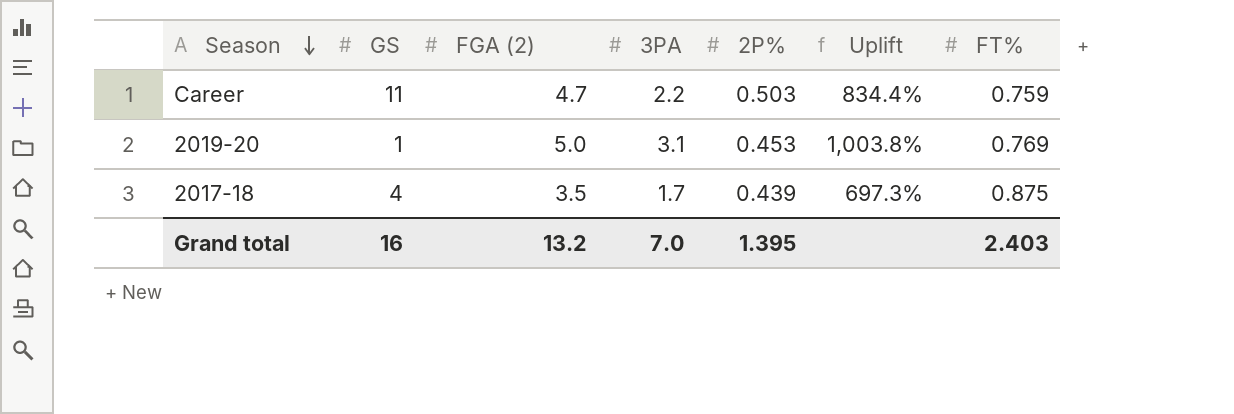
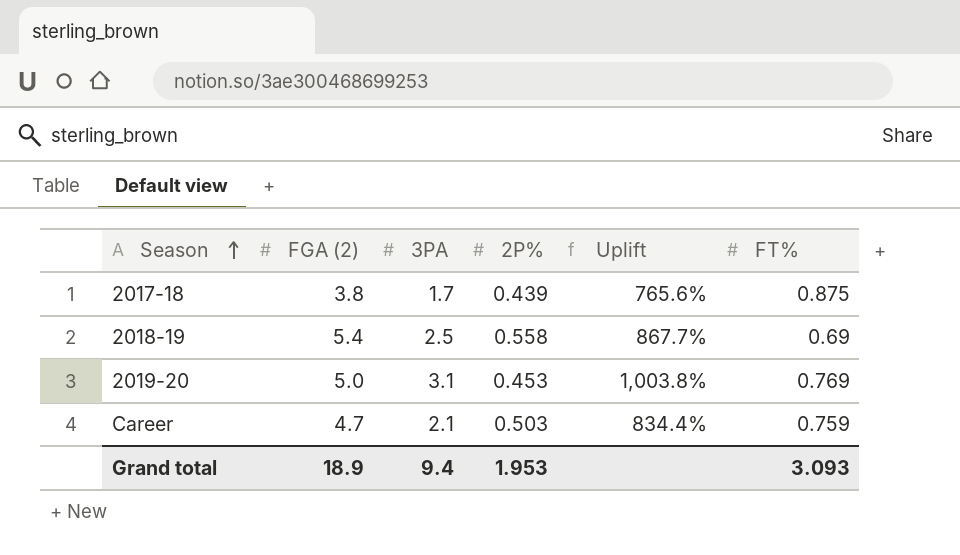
row order: Season descending -> Season ascending
column GS | position: 2 -> none
2017-18 | FGA (2): 3.5 -> 3.8
2017-18 | Uplift: 697.3% -> 765.6%
row 2018-19: none -> 5.4 | 2.5 | 0.558 | 867.7% | 0.69
Career | 3PA: 2.2 -> 2.1
Grand total | FGA (2): 13.2 -> 18.9
Grand total | 3PA: 7.0 -> 9.4
Grand total | 2P%: 1.395 -> 1.953
Grand total | FT%: 2.403 -> 3.093

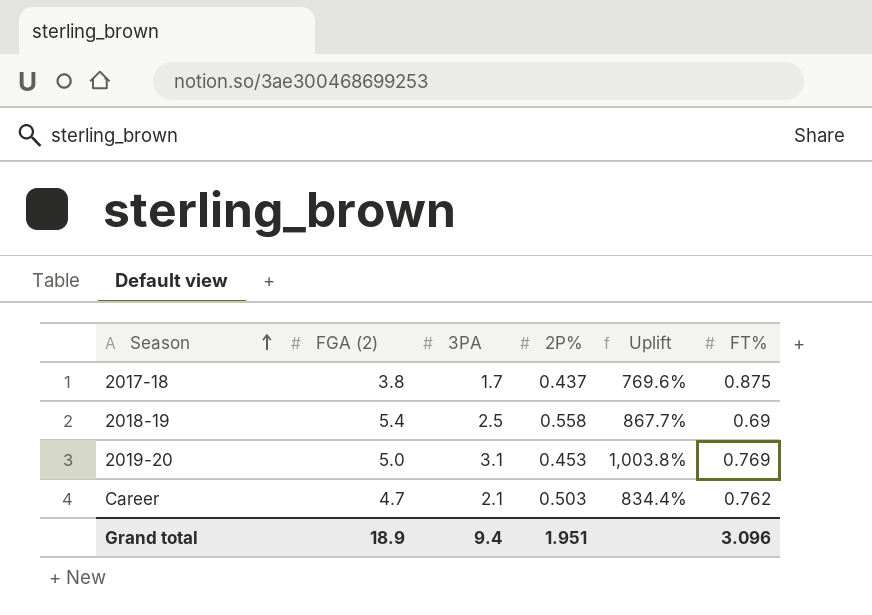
2017-18 | 2P%: 0.439 -> 0.437
2017-18 | Uplift: 765.6% -> 769.6%
Career | FT%: 0.759 -> 0.762
Grand total | 2P%: 1.953 -> 1.951
Grand total | FT%: 3.093 -> 3.096

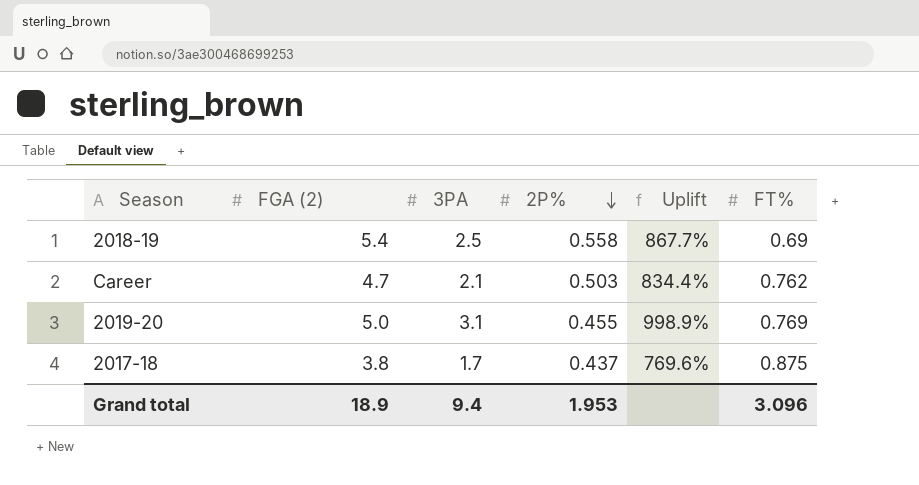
row order: Season ascending -> 2P% descending
2019-20 | 2P%: 0.453 -> 0.455
2019-20 | Uplift: 1,003.8% -> 998.9%
Grand total | 2P%: 1.951 -> 1.953

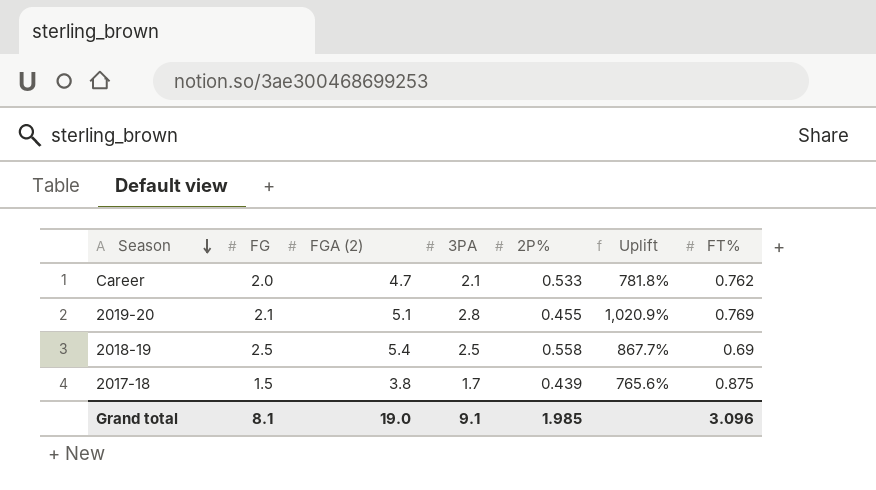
row order: 2P% descending -> Season descending
column FG | position: none -> 2
Career | 2P%: 0.503 -> 0.533
Career | Uplift: 834.4% -> 781.8%
2019-20 | FGA (2): 5.0 -> 5.1
2019-20 | 3PA: 3.1 -> 2.8
2019-20 | Uplift: 998.9% -> 1,020.9%
2017-18 | 2P%: 0.437 -> 0.439
2017-18 | Uplift: 769.6% -> 765.6%
Grand total | FGA (2): 18.9 -> 19.0
Grand total | 3PA: 9.4 -> 9.1
Grand total | 2P%: 1.953 -> 1.985

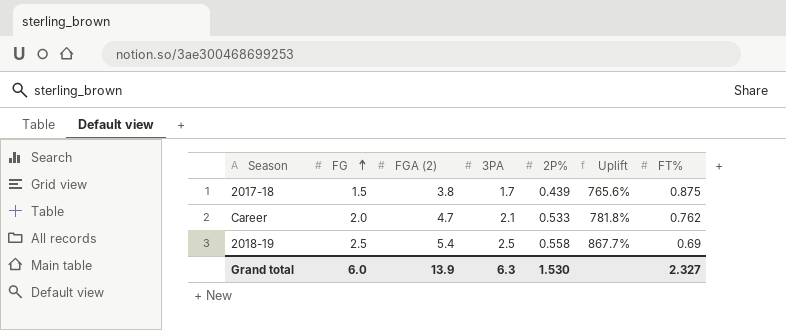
row order: Season descending -> FG ascending
row 2019-20: 2.1 | 5.1 | 2.8 | 0.455 | 1,020.9% | 0.769 -> none
Grand total | FG: 8.1 -> 6.0
Grand total | FGA (2): 19.0 -> 13.9
Grand total | 3PA: 9.1 -> 6.3
Grand total | 2P%: 1.985 -> 1.530
Grand total | FT%: 3.096 -> 2.327

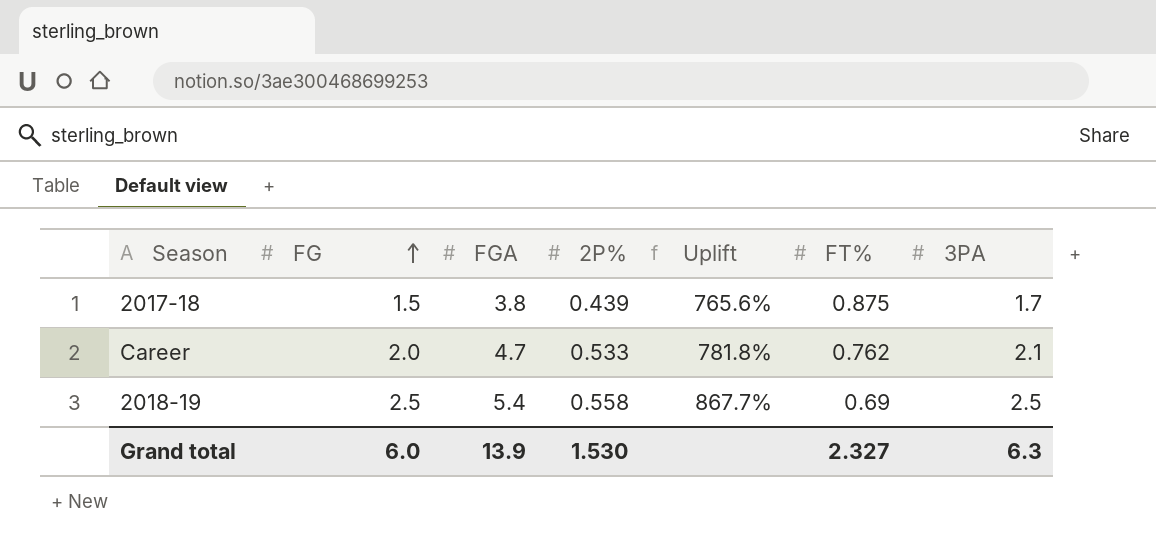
column name: FGA (2) -> FGA
column 3PA | position: 4 -> 7

